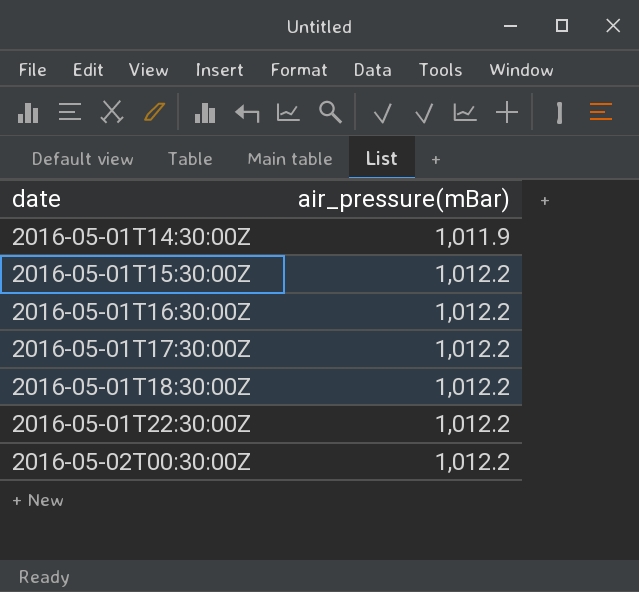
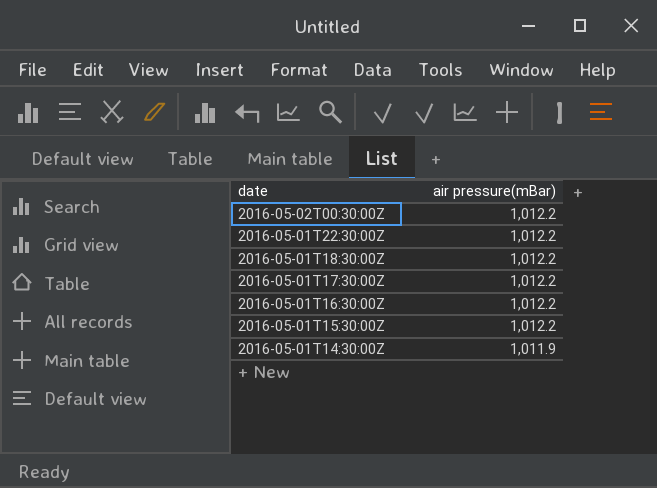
row order: date ascending -> date descending
column name: air_pressure(mBar) -> air pressure(mBar)

